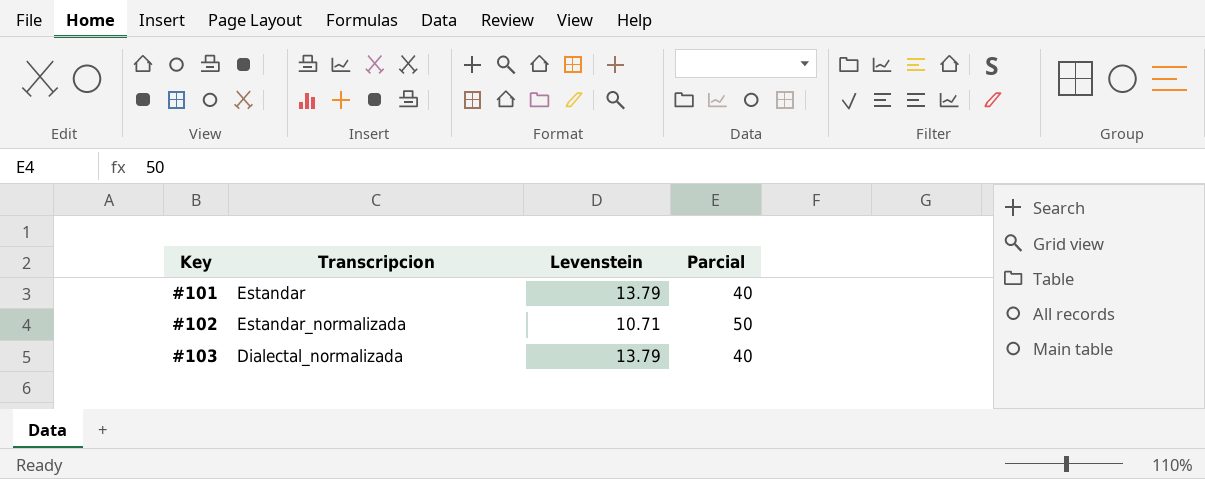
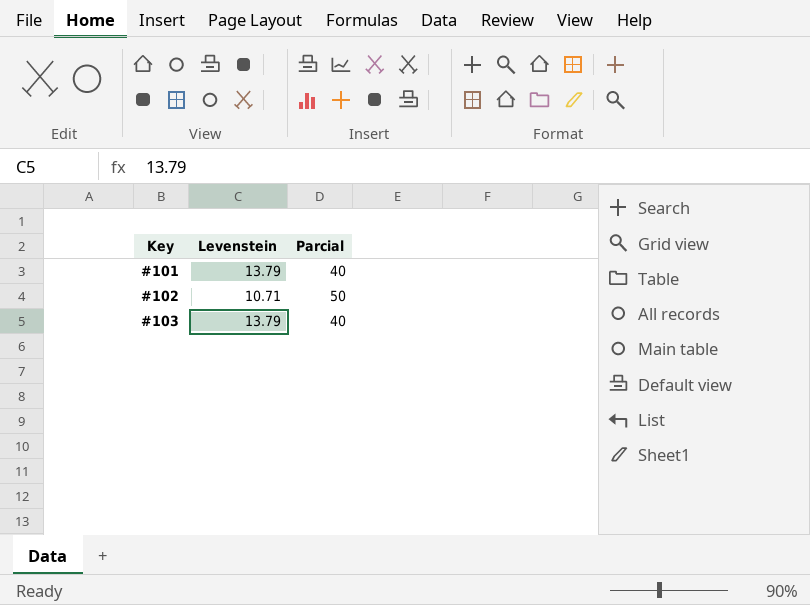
column Transcripcion | position: 2 -> none

